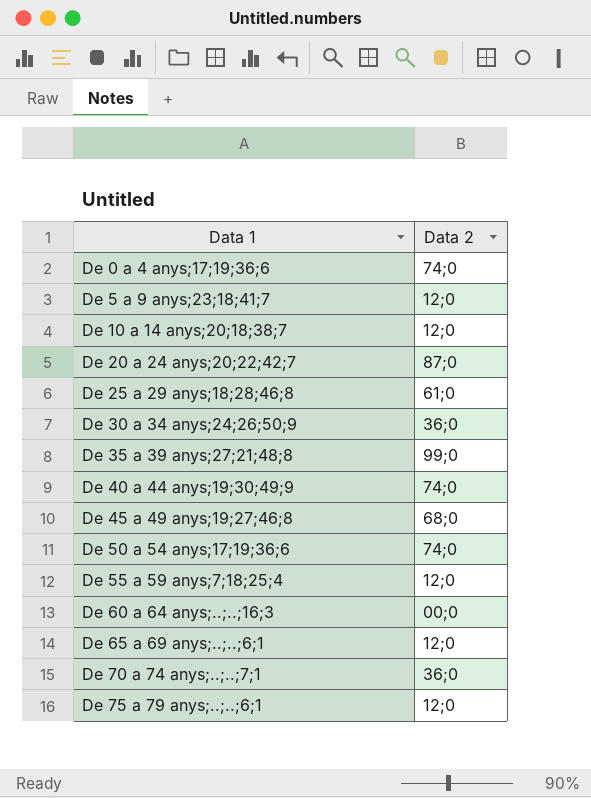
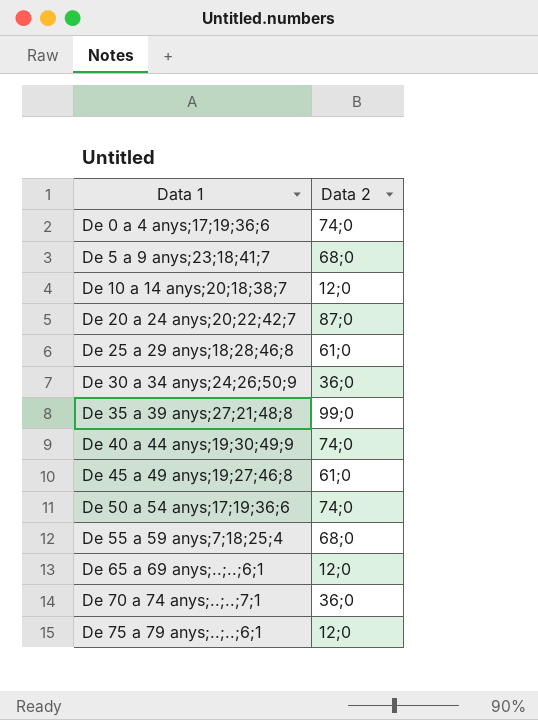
row De 60 a 64 anys;..;..;16;3: 00;0 -> none
De 5 a 9 anys;23;18;41;7 | Data 2: 12;0 -> 68;0
De 45 a 49 anys;19;27;46;8 | Data 2: 68;0 -> 61;0
De 55 a 59 anys;7;18;25;4 | Data 2: 12;0 -> 68;0

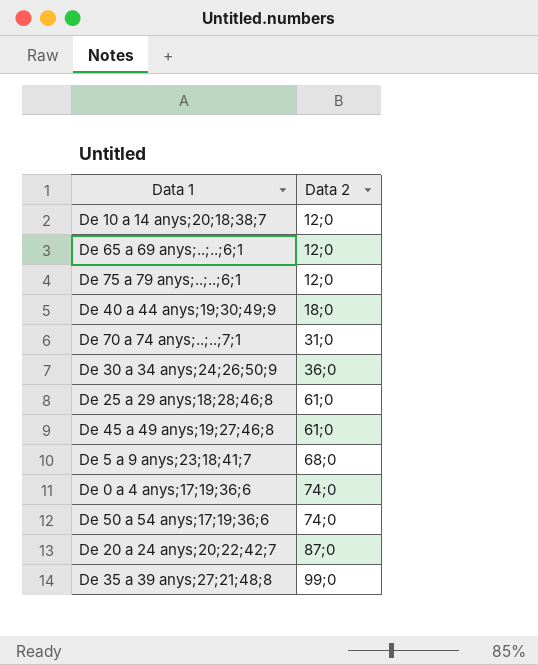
row order: Data 1 ascending -> Data 2 ascending
row De 55 a 59 anys;7;18;25;4: 68;0 -> none
De 40 a 44 anys;19;30;49;9 | Data 2: 74;0 -> 18;0
De 70 a 74 anys;..;..;7;1 | Data 2: 36;0 -> 31;0

